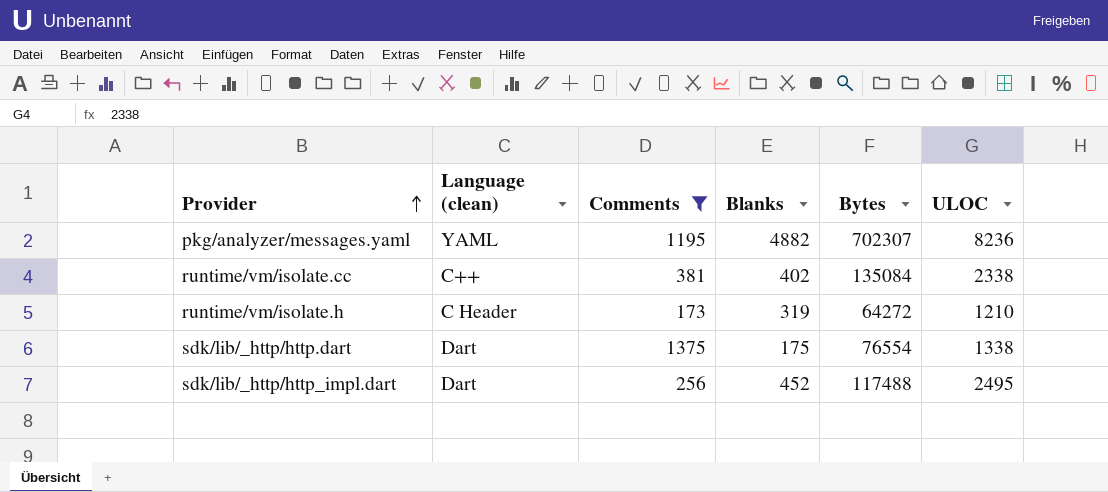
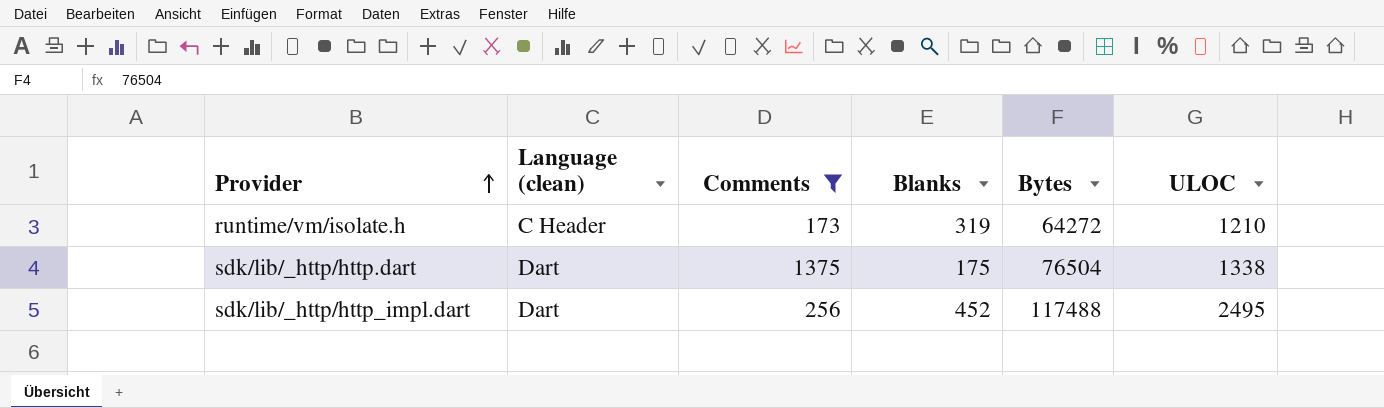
row pkg/analyzer/messages.yaml: YAML | 1195 | 4882 | 702307 | 8236 -> none
row runtime/vm/isolate.cc: C++ | 381 | 402 | 135084 | 2338 -> none
sdk/lib/_http/http.dart | Bytes: 76554 -> 76504

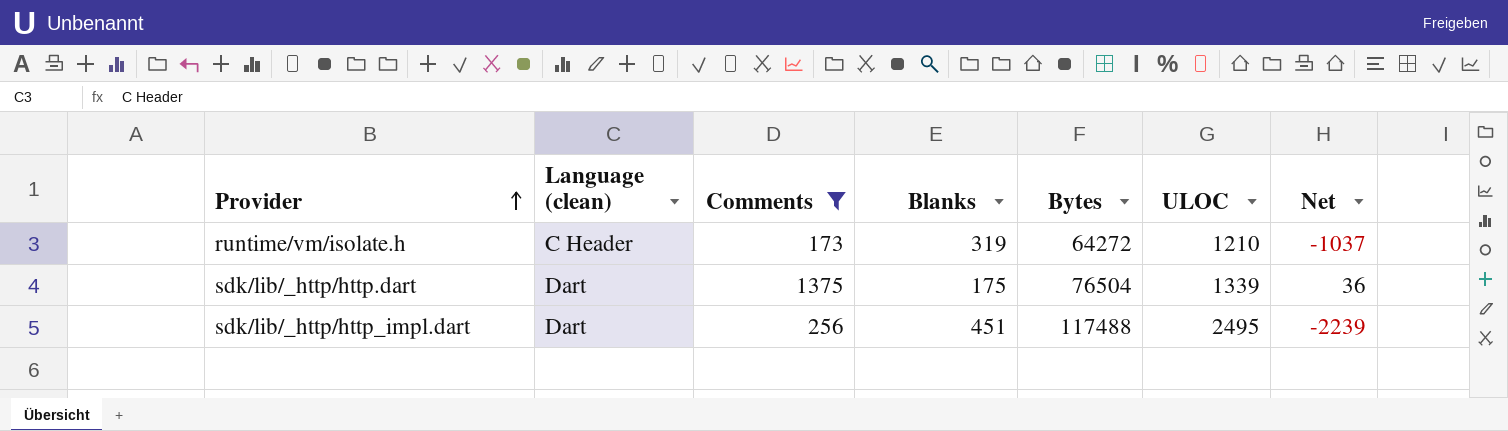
column Net | formula: none -> [Comments] - [ULOC]
sdk/lib/_http/http.dart | ULOC: 1338 -> 1339
sdk/lib/_http/http_impl.dart | Blanks: 452 -> 451

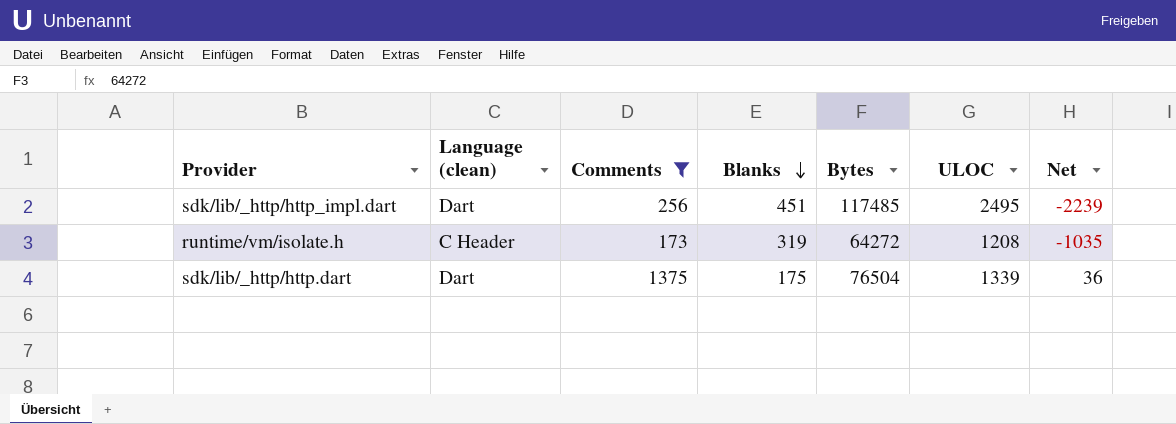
row order: Provider ascending -> Blanks descending
sdk/lib/_http/http_impl.dart | Bytes: 117488 -> 117485
runtime/vm/isolate.h | ULOC: 1210 -> 1208
runtime/vm/isolate.h | Net: -1037 -> -1035

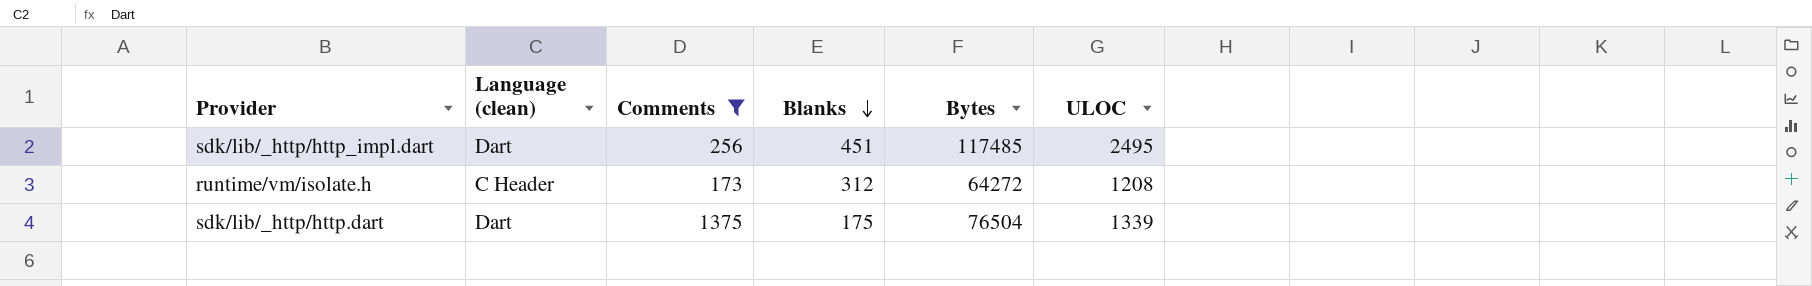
column Net | formula: [Comments] - [ULOC] -> none
runtime/vm/isolate.h | Blanks: 319 -> 312

